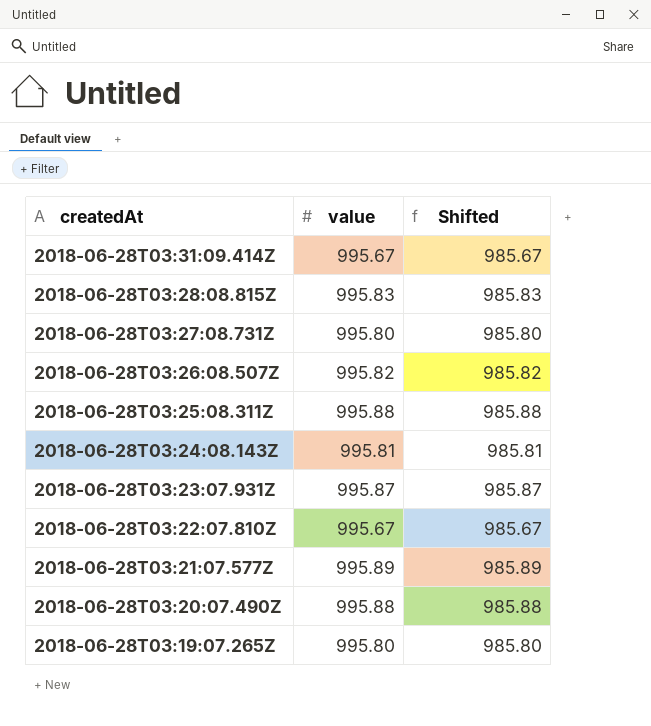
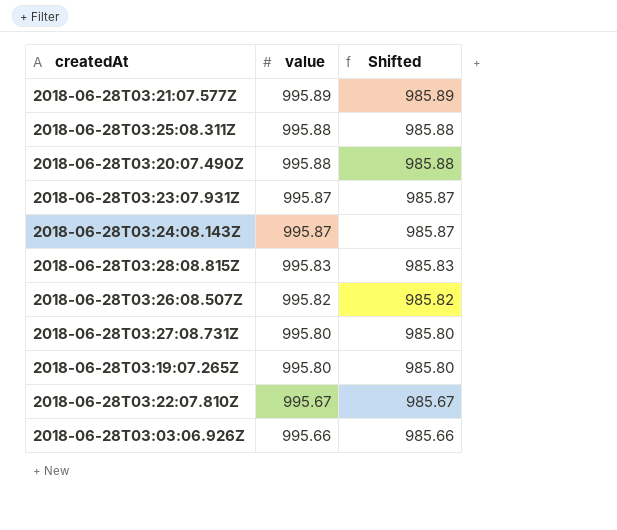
row order: createdAt descending -> value descending
row 2018-06-28T03:31:09.414Z: 995.67 | 985.67 -> none
2018-06-28T03:24:08.143Z | value: 995.81 -> 995.87
2018-06-28T03:24:08.143Z | Shifted: 985.81 -> 985.87
row 2018-06-28T03:03:06.926Z: none -> 995.66 | 985.66

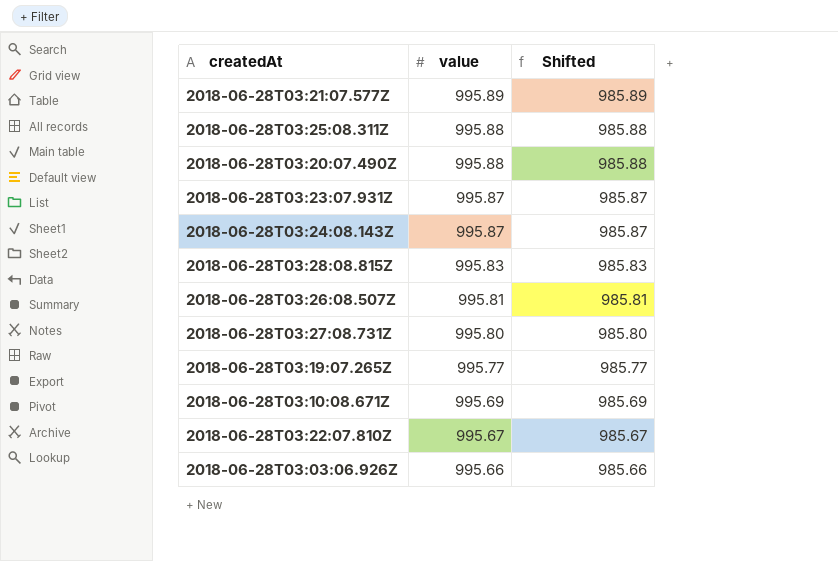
2018-06-28T03:26:08.507Z | value: 995.82 -> 995.81
2018-06-28T03:26:08.507Z | Shifted: 985.82 -> 985.81
2018-06-28T03:19:07.265Z | value: 995.80 -> 995.77
2018-06-28T03:19:07.265Z | Shifted: 985.80 -> 985.77
row 2018-06-28T03:10:08.671Z: none -> 995.69 | 985.69

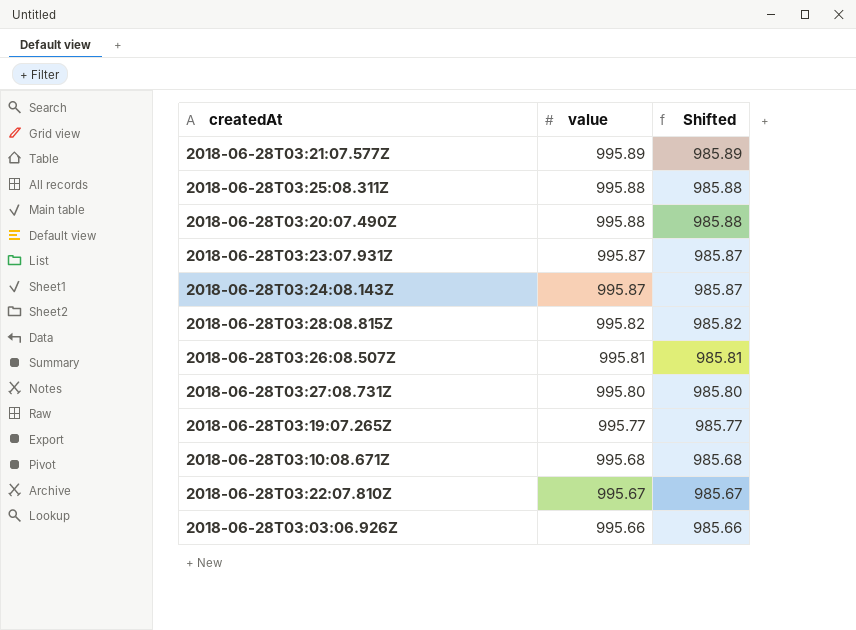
2018-06-28T03:28:08.815Z | value: 995.83 -> 995.82
2018-06-28T03:28:08.815Z | Shifted: 985.83 -> 985.82
2018-06-28T03:10:08.671Z | value: 995.69 -> 995.68
2018-06-28T03:10:08.671Z | Shifted: 985.69 -> 985.68

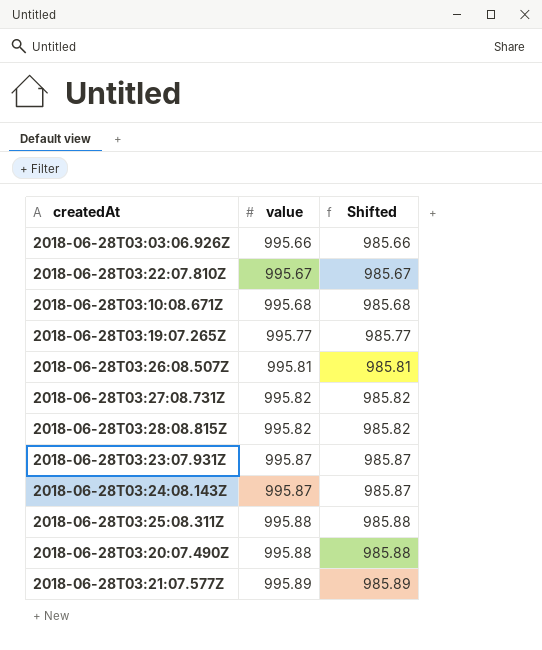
row order: value descending -> value ascending
2018-06-28T03:27:08.731Z | value: 995.80 -> 995.82
2018-06-28T03:27:08.731Z | Shifted: 985.80 -> 985.82

